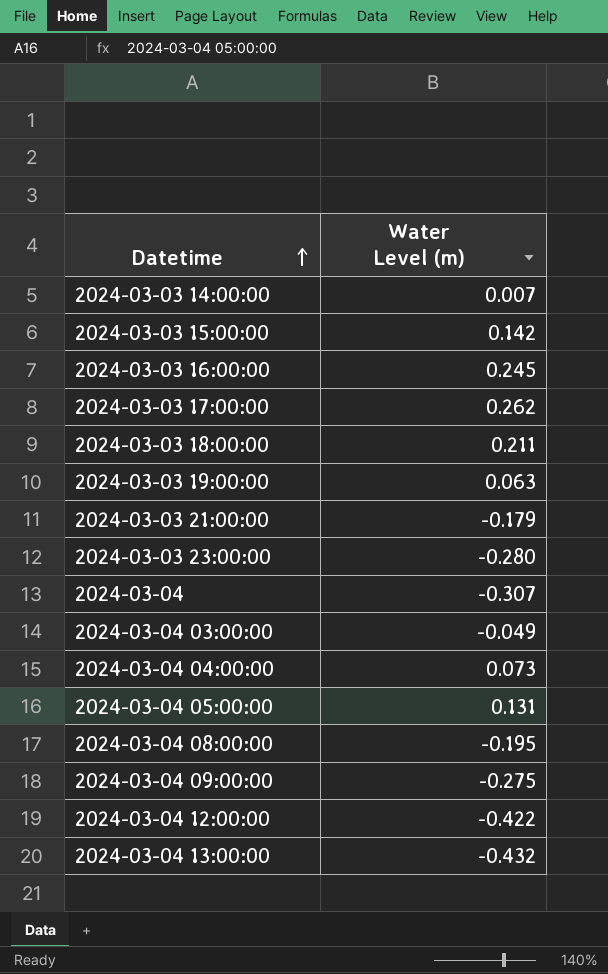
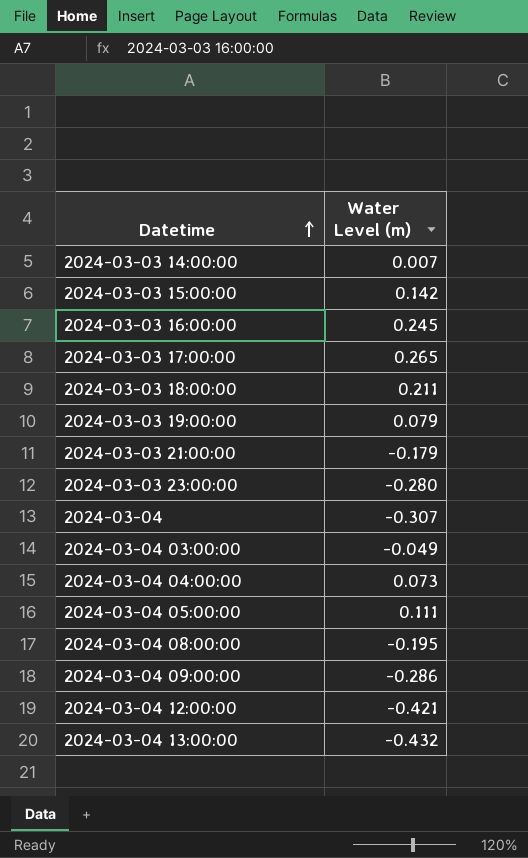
2024-03-03 17:00:00 | Water Level (m): 0.262 -> 0.265
2024-03-03 19:00:00 | Water Level (m): 0.063 -> 0.079
2024-03-04 05:00:00 | Water Level (m): 0.131 -> 0.111
2024-03-04 09:00:00 | Water Level (m): -0.275 -> -0.286
2024-03-04 12:00:00 | Water Level (m): -0.422 -> -0.421

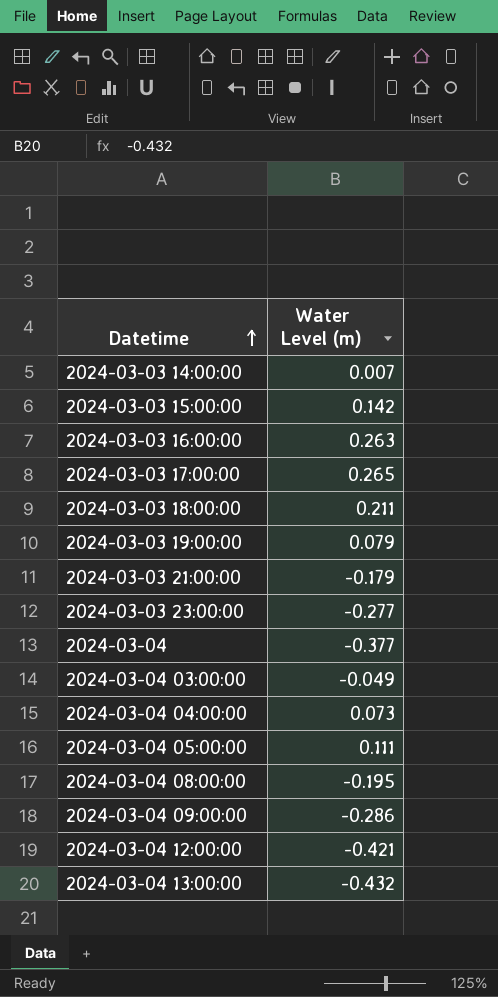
2024-03-03 16:00:00 | Water Level (m): 0.245 -> 0.263
2024-03-03 23:00:00 | Water Level (m): -0.280 -> -0.277
2024-03-04 | Water Level (m): -0.307 -> -0.377

